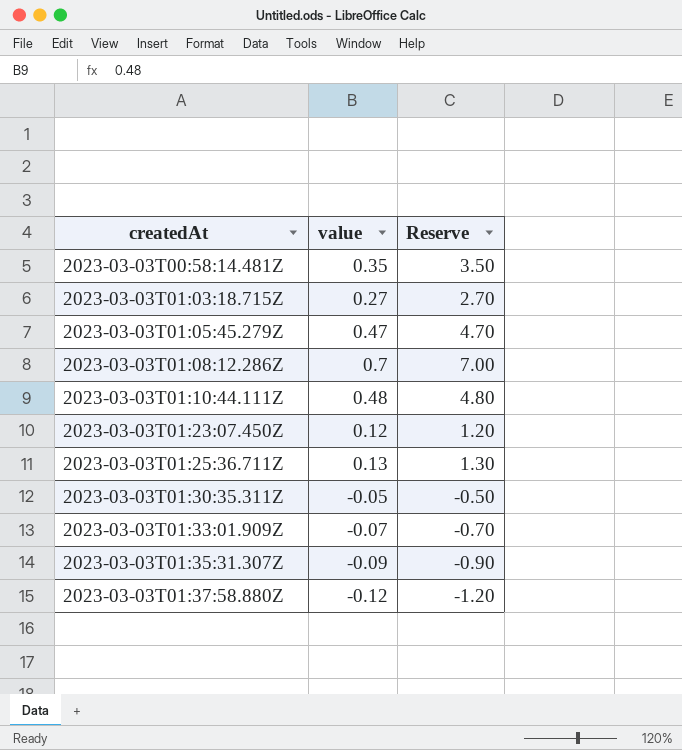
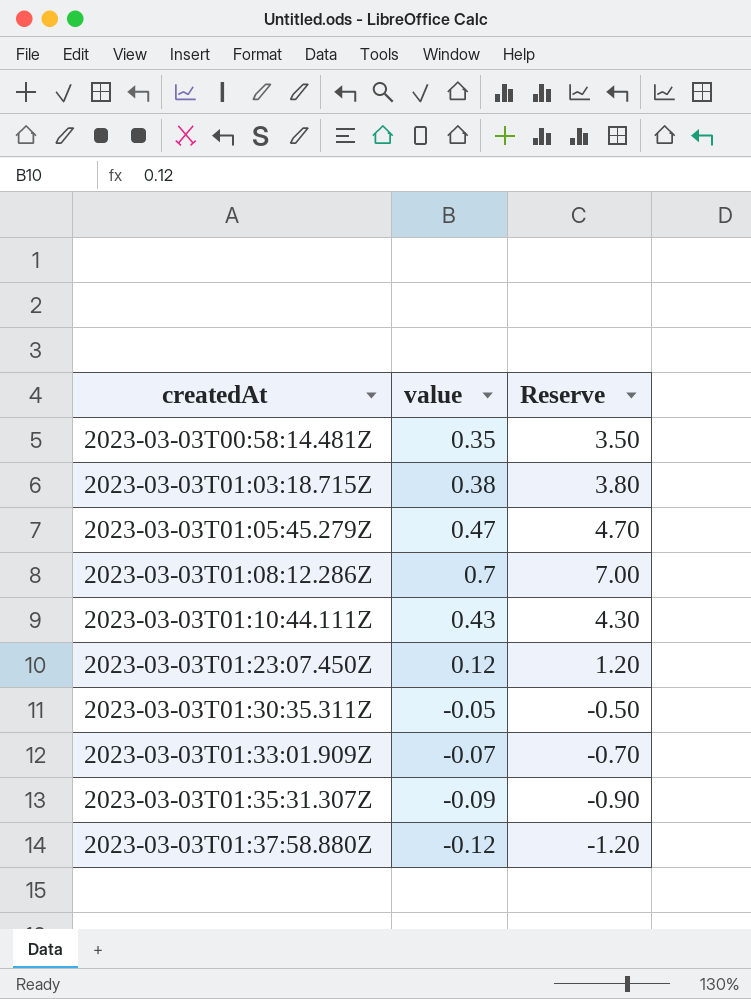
row 2023-03-03T01:25:36.711Z: 0.13 | 1.30 -> none
2023-03-03T01:03:18.715Z | value: 0.27 -> 0.38
2023-03-03T01:03:18.715Z | Reserve: 2.70 -> 3.80
2023-03-03T01:10:44.111Z | value: 0.48 -> 0.43
2023-03-03T01:10:44.111Z | Reserve: 4.80 -> 4.30

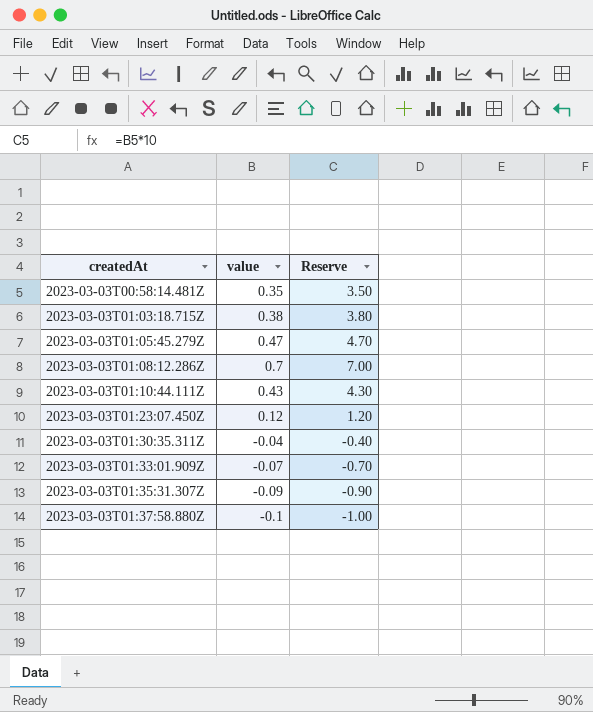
2023-03-03T01:30:35.311Z | value: -0.05 -> -0.04
2023-03-03T01:30:35.311Z | Reserve: -0.50 -> -0.40
2023-03-03T01:37:58.880Z | value: -0.12 -> -0.1
2023-03-03T01:37:58.880Z | Reserve: -1.20 -> -1.00

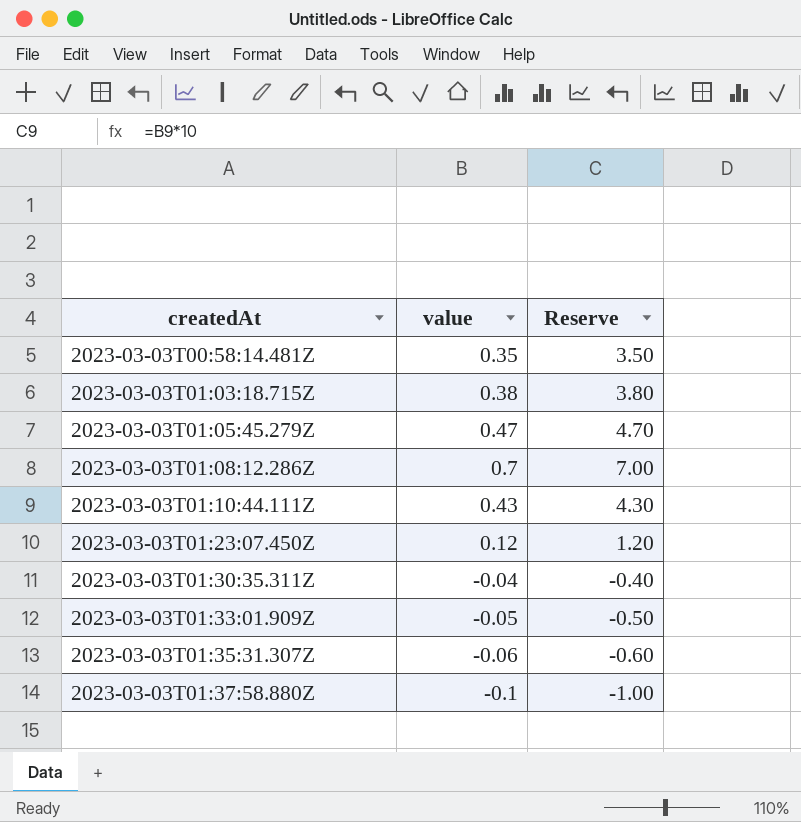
2023-03-03T01:33:01.909Z | value: -0.07 -> -0.05
2023-03-03T01:33:01.909Z | Reserve: -0.70 -> -0.50
2023-03-03T01:35:31.307Z | value: -0.09 -> -0.06
2023-03-03T01:35:31.307Z | Reserve: -0.90 -> -0.60

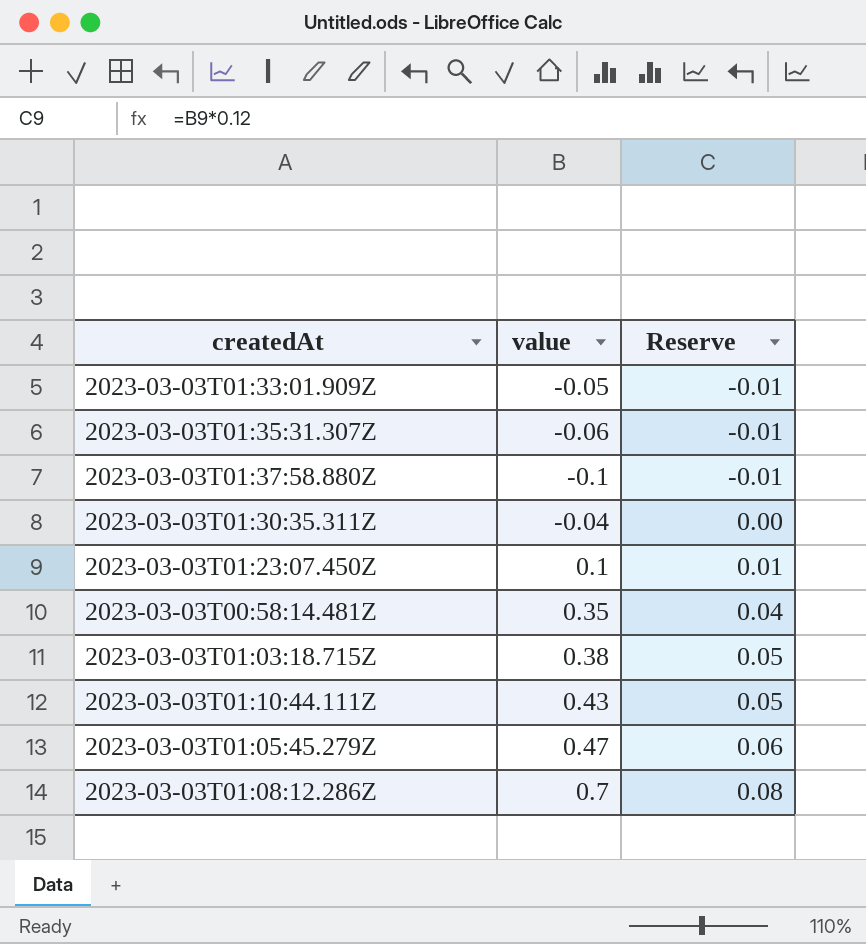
row order: createdAt ascending -> Reserve ascending
column Reserve | formula: [value] * 10 -> [value] * 0.12
2023-03-03T01:23:07.450Z | value: 0.12 -> 0.1

